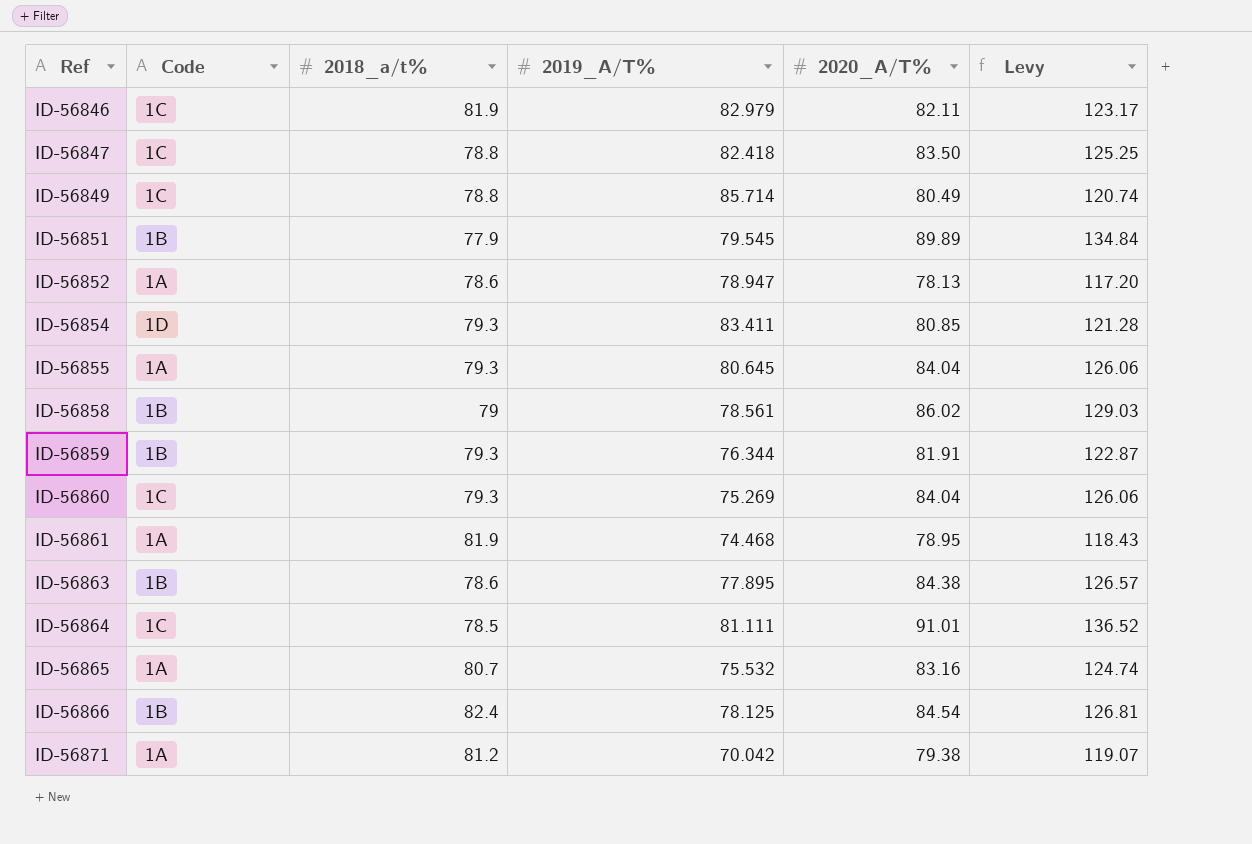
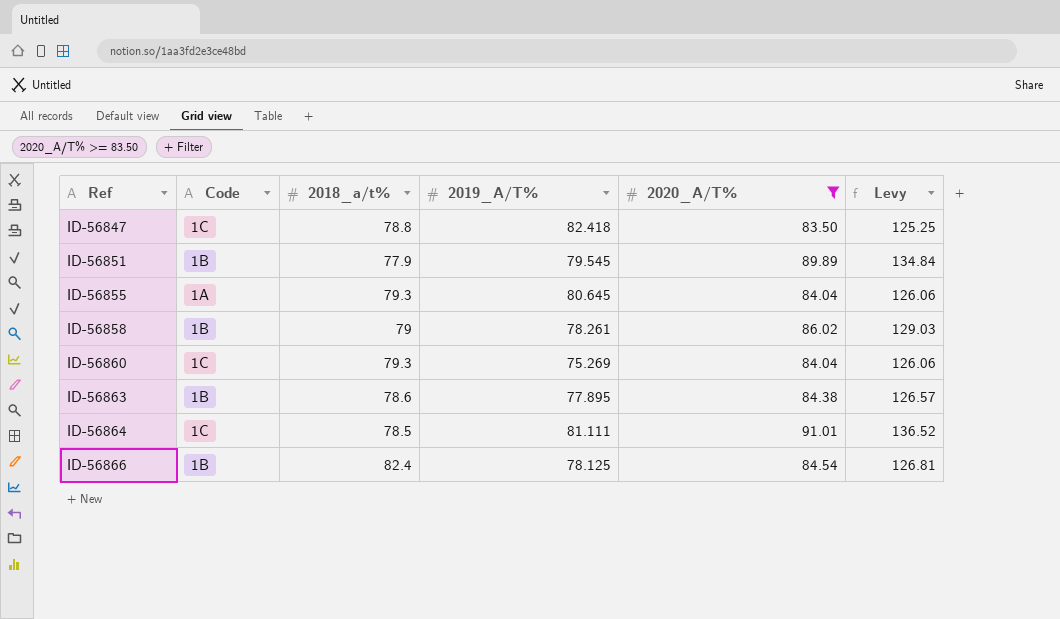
filter: none -> 2020_A/T% >= 83.50
ID-56858 | 2019_A/T%: 78.561 -> 78.261

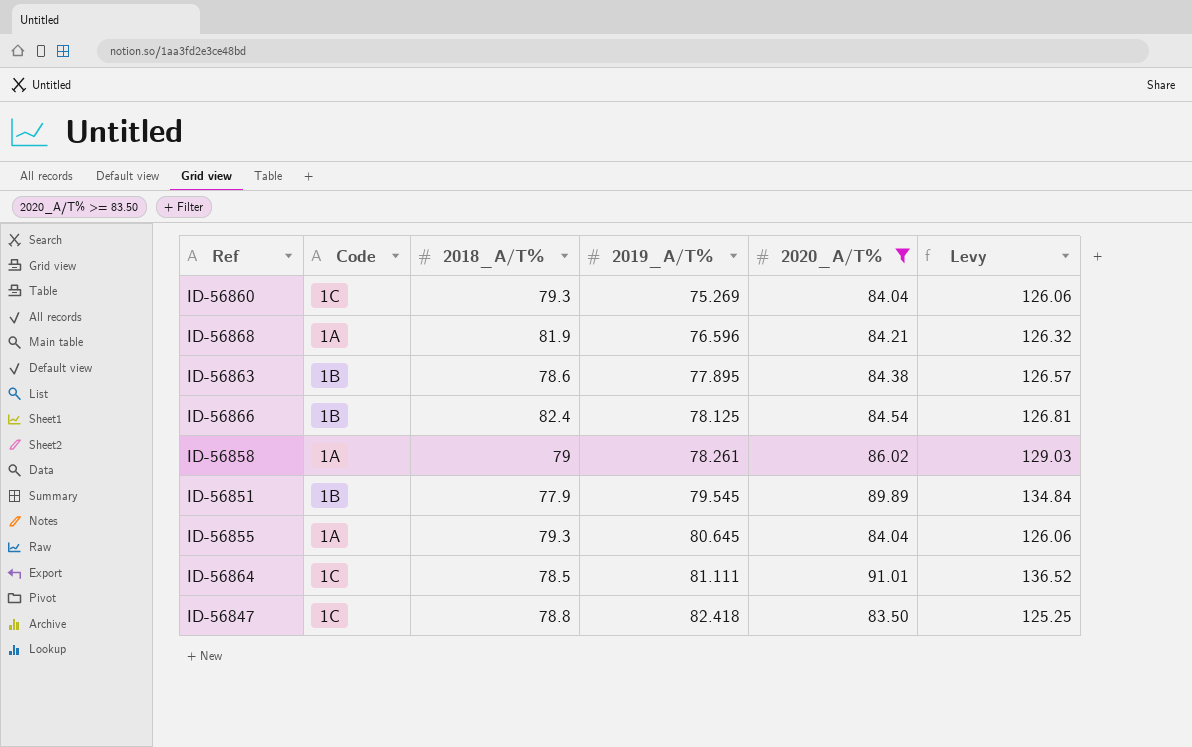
row order: Ref ascending -> 2019_A/T% ascending
column name: 2018_a/t% -> 2018_A/T%
row ID-56868: none -> 1A | 81.9 | 76.596 | 84.21 | 126.32
ID-56858 | Code: 1B -> 1A

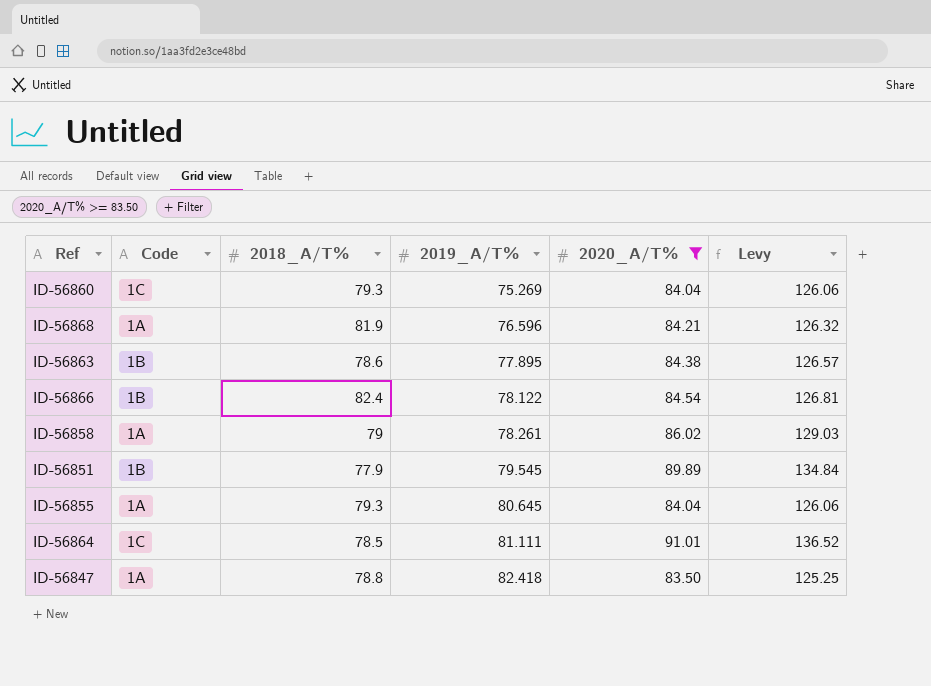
ID-56866 | 2019_A/T%: 78.125 -> 78.122
ID-56847 | Code: 1C -> 1A

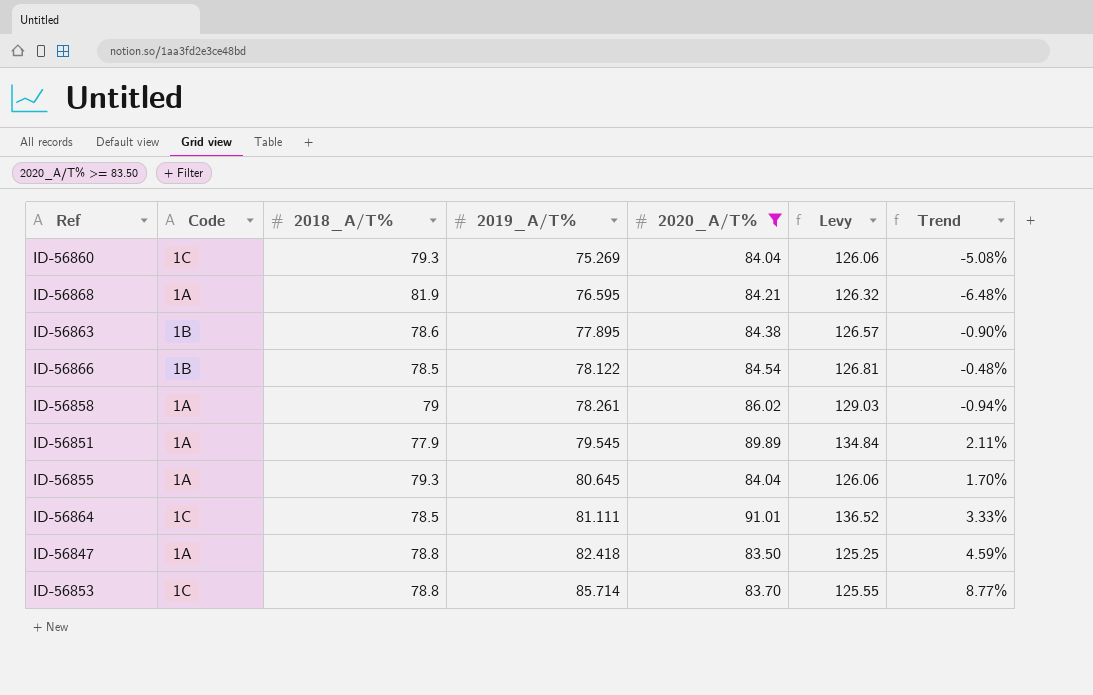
column Trend | formula: none -> ([2019_A/T%] - [2018_A/T%]) / [2018_A/T%]
ID-56868 | 2019_A/T%: 76.596 -> 76.595
ID-56866 | 2018_A/T%: 82.4 -> 78.5
ID-56851 | Code: 1B -> 1A
row ID-56853: none -> 1C | 78.8 | 85.714 | 83.70 | 125.55 | 8.77%

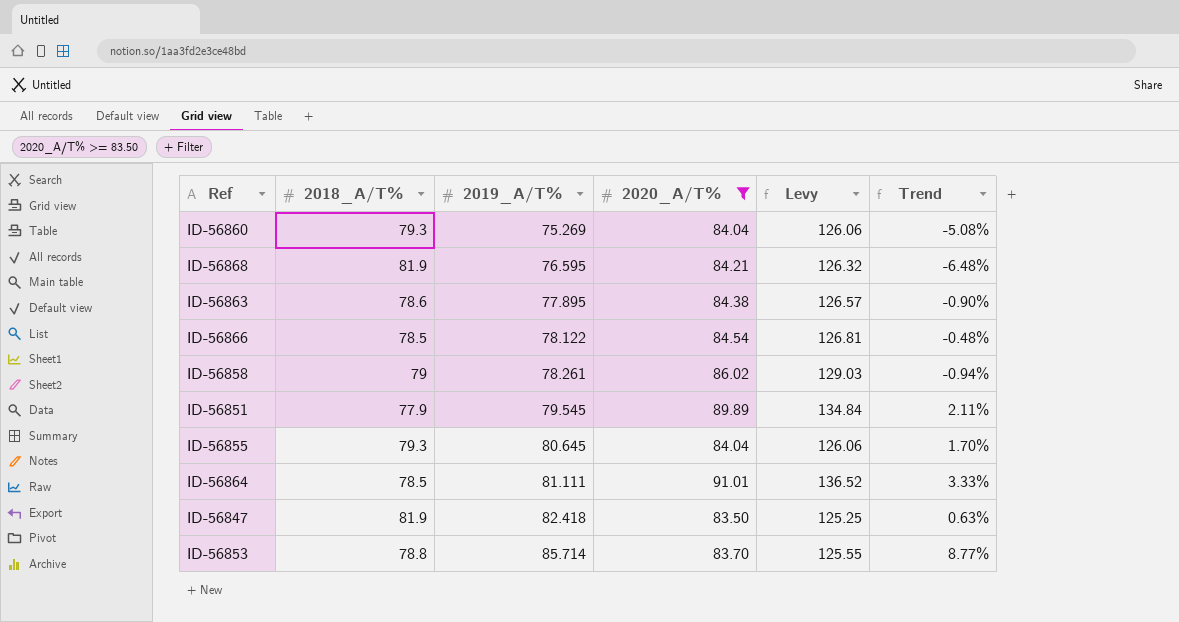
column Code | position: 2 -> none
ID-56847 | 2018_A/T%: 78.8 -> 81.9
ID-56847 | Trend: 4.59% -> 0.63%

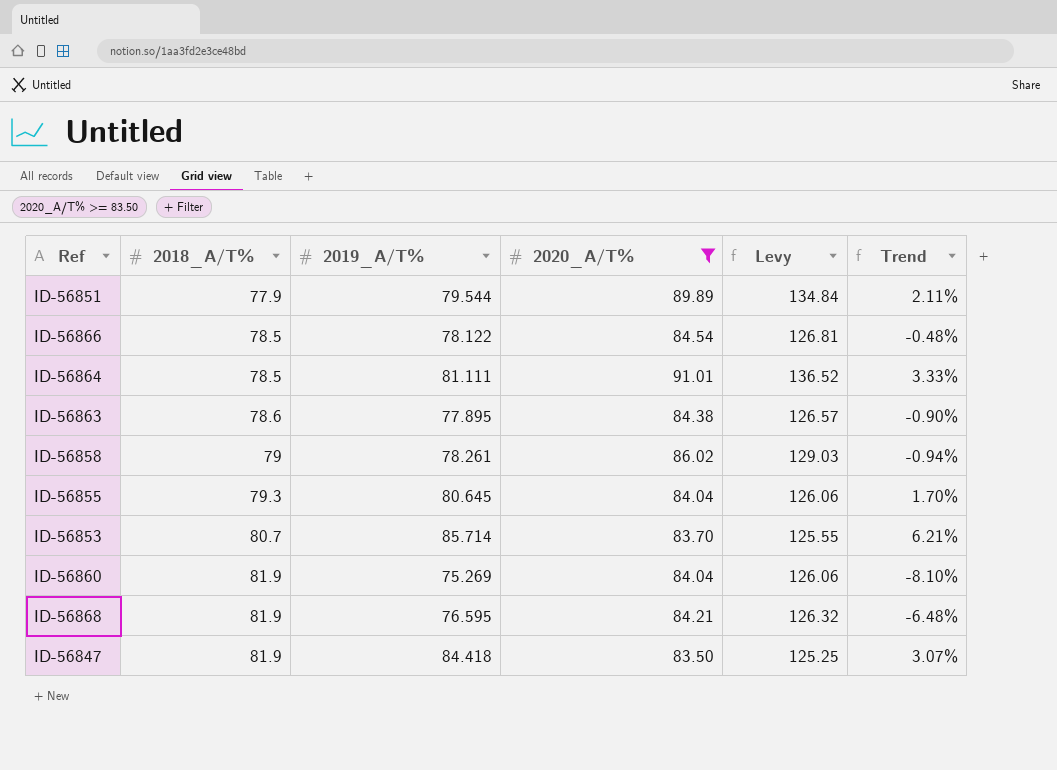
row order: 2019_A/T% ascending -> 2018_A/T% ascending
ID-56851 | 2019_A/T%: 79.545 -> 79.544
ID-56853 | 2018_A/T%: 78.8 -> 80.7
ID-56853 | Trend: 8.77% -> 6.21%
ID-56860 | 2018_A/T%: 79.3 -> 81.9
ID-56860 | Trend: -5.08% -> -8.10%
ID-56847 | 2019_A/T%: 82.418 -> 84.418
ID-56847 | Trend: 0.63% -> 3.07%

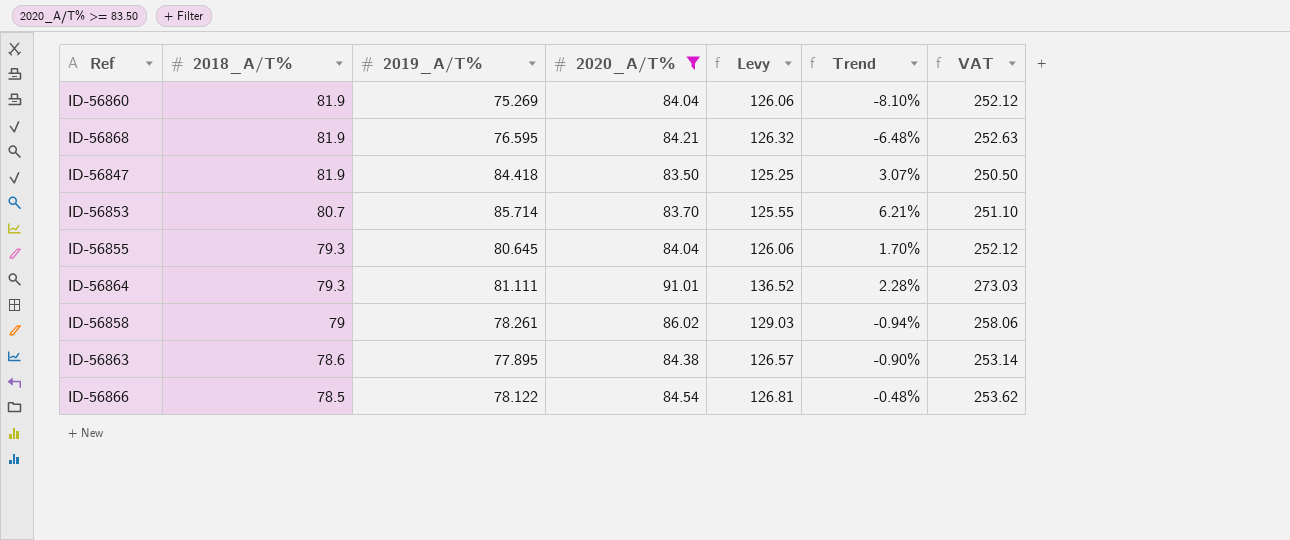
row order: 2018_A/T% ascending -> 2018_A/T% descending
column VAT | formula: none -> [2020_A/T%] * 3
row ID-56851: 77.9 | 79.544 | 89.89 | 134.84 | 2.11% -> none
ID-56864 | 2018_A/T%: 78.5 -> 79.3
ID-56864 | Trend: 3.33% -> 2.28%

